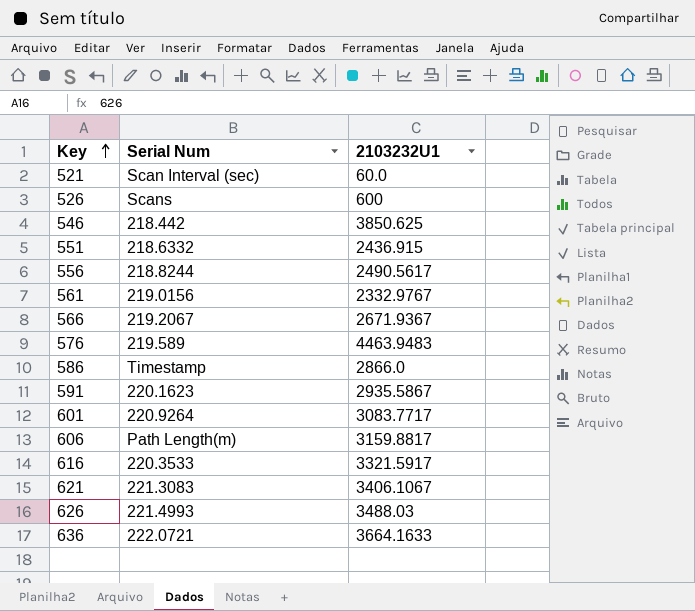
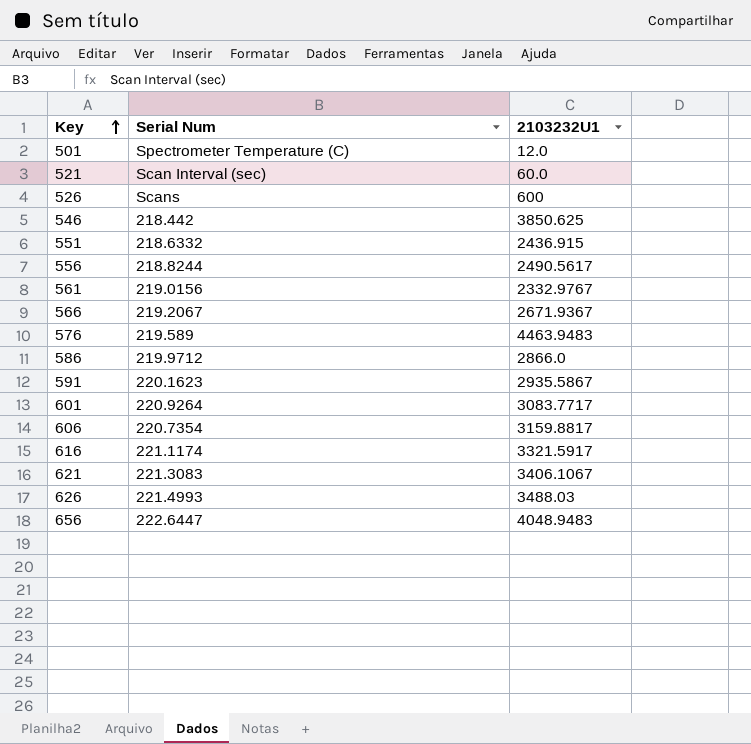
row 636: 222.0721 | 3664.1633 -> none
row 501: none -> Spectrometer Temperature (C) | 12.0
586 | Serial Num: Timestamp -> 219.9712
606 | Serial Num: Path Length(m) -> 220.7354
616 | Serial Num: 220.3533 -> 221.1174
row 656: none -> 222.6447 | 4048.9483

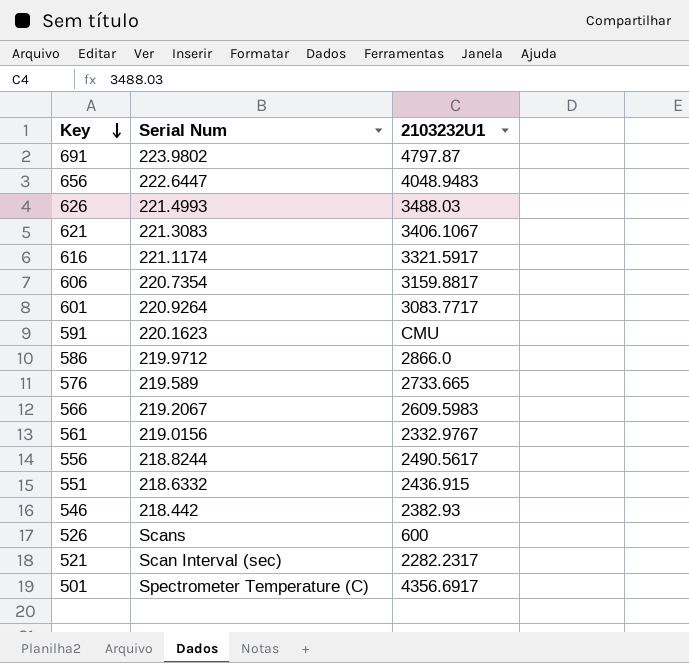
row order: Key ascending -> Key descending
row 691: none -> 223.9802 | 4797.87
591 | 2103232U1: 2935.5867 -> CMU
576 | 2103232U1: 4463.9483 -> 2733.665
566 | 2103232U1: 2671.9367 -> 2609.5983
546 | 2103232U1: 3850.625 -> 2382.93
521 | 2103232U1: 60.0 -> 2282.2317
501 | 2103232U1: 12.0 -> 4356.6917

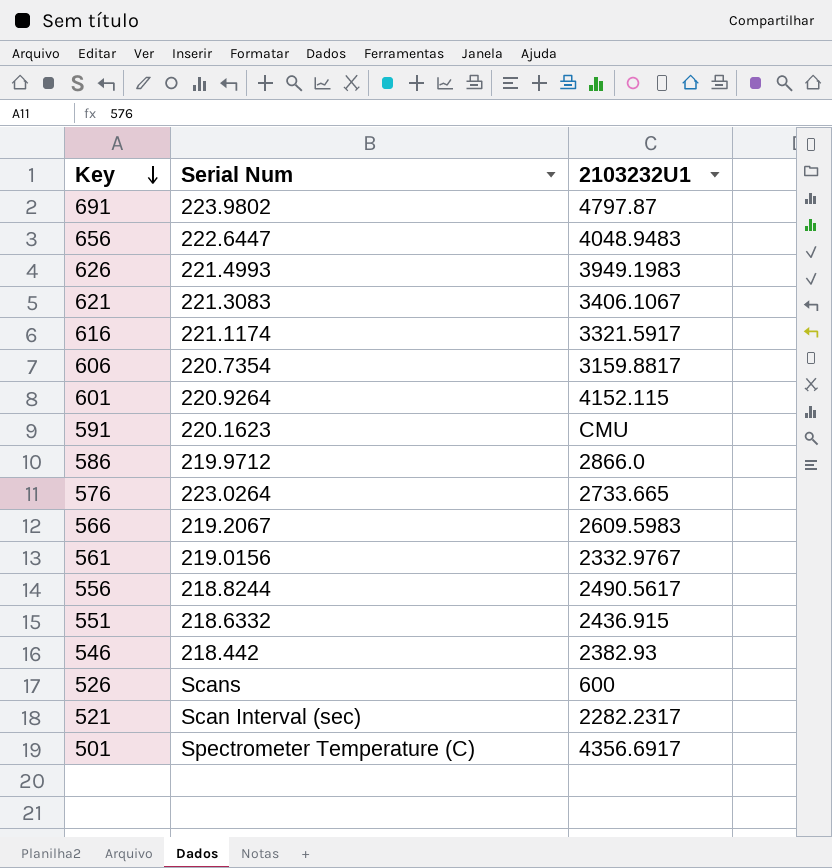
626 | 2103232U1: 3488.03 -> 3949.1983
601 | 2103232U1: 3083.7717 -> 4152.115
576 | Serial Num: 219.589 -> 223.0264

